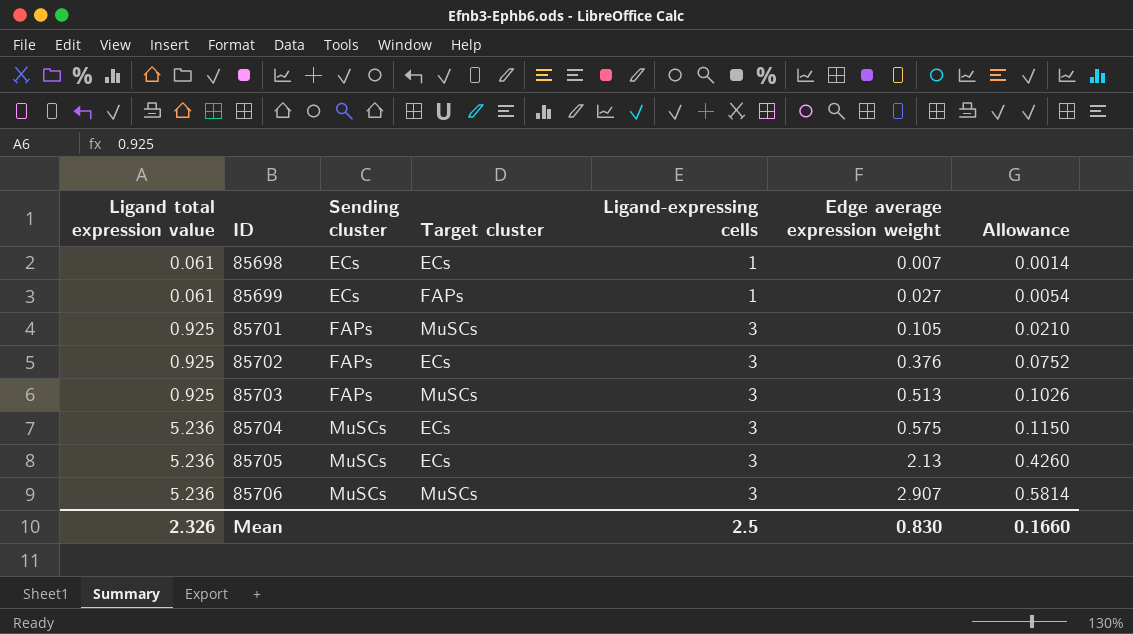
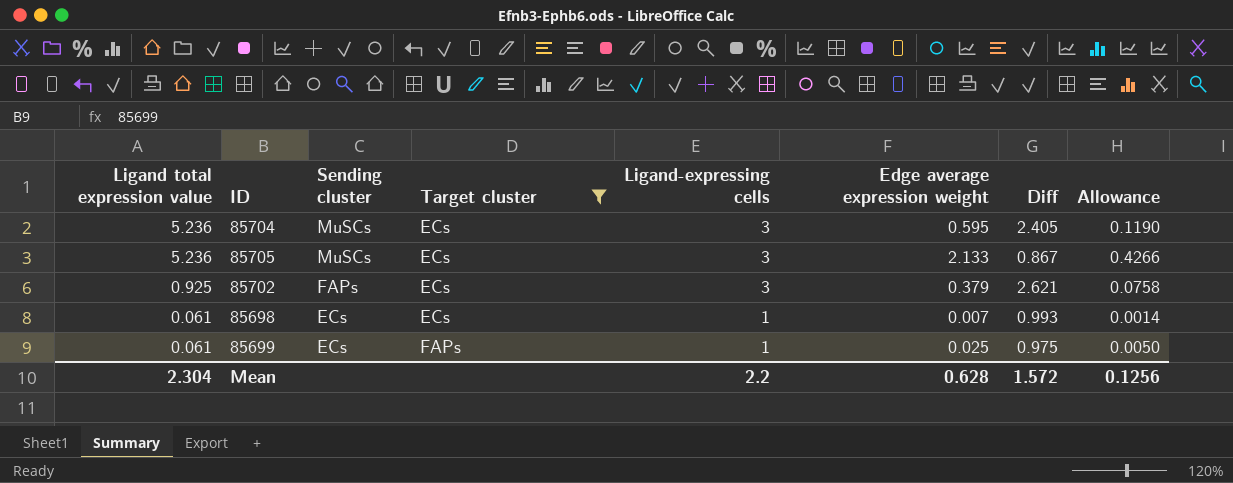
filter: none -> Target cluster != MuSCs
row order: Ligand total expression value ascending -> Ligand total expression value descending
column Diff | formula: none -> [Ligand-expressing cells] - [Edge average expression weight]
85704 | Edge average expression weight: 0.575 -> 0.595
85704 | Allowance: 0.1150 -> 0.1190
85705 | Edge average expression weight: 2.13 -> 2.133
85705 | Allowance: 0.4260 -> 0.4266
85702 | Edge average expression weight: 0.376 -> 0.379
85702 | Allowance: 0.0752 -> 0.0758
85699 | Edge average expression weight: 0.027 -> 0.025
85699 | Allowance: 0.0054 -> 0.0050
Mean | Ligand total expression value: 2.326 -> 2.304
Mean | Ligand-expressing cells: 2.5 -> 2.2
Mean | Edge average expression weight: 0.830 -> 0.628
Mean | Allowance: 0.1660 -> 0.1256

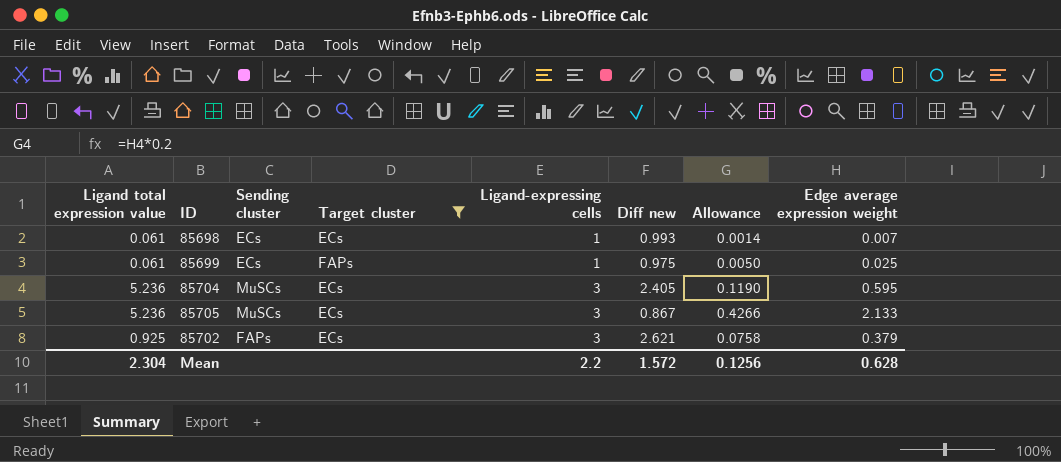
row order: Ligand total expression value descending -> Ligand-expressing cells ascending
column name: Diff -> Diff new
column Edge average expression weight | position: 6 -> 8

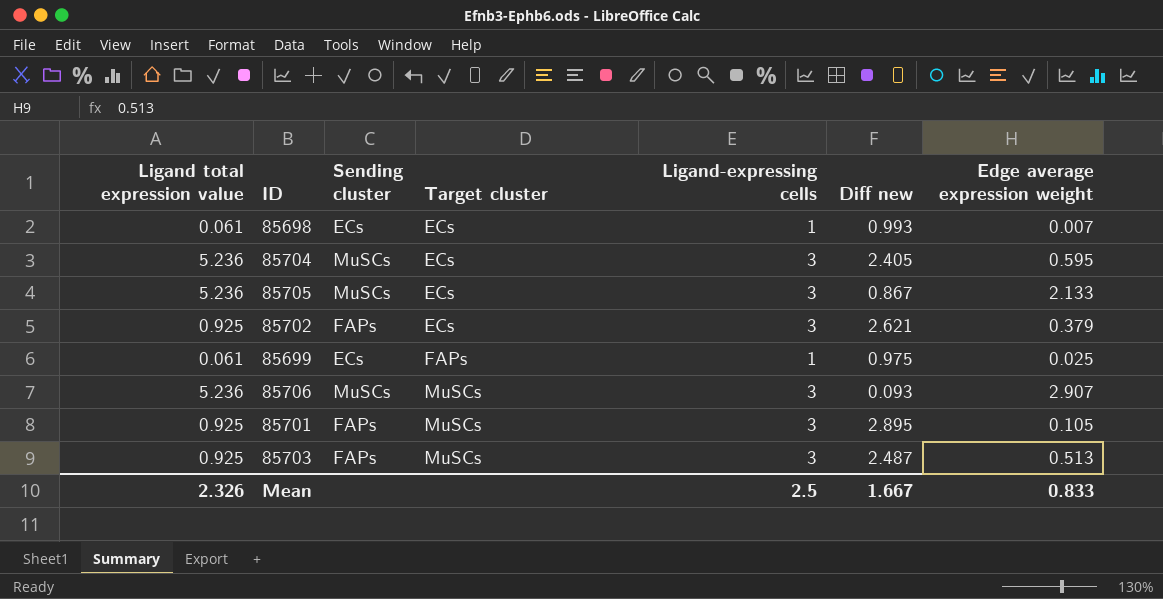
filter: Target cluster != MuSCs -> none
row order: Ligand-expressing cells ascending -> Target cluster ascending
column Allowance | formula: [Edge average expression weight] * 0.2 -> none
Mean | Ligand total expression value: 2.304 -> 2.326
Mean | Ligand-expressing cells: 2.2 -> 2.5
Mean | Diff new: 1.572 -> 1.667
Mean | Edge average expression weight: 0.628 -> 0.833

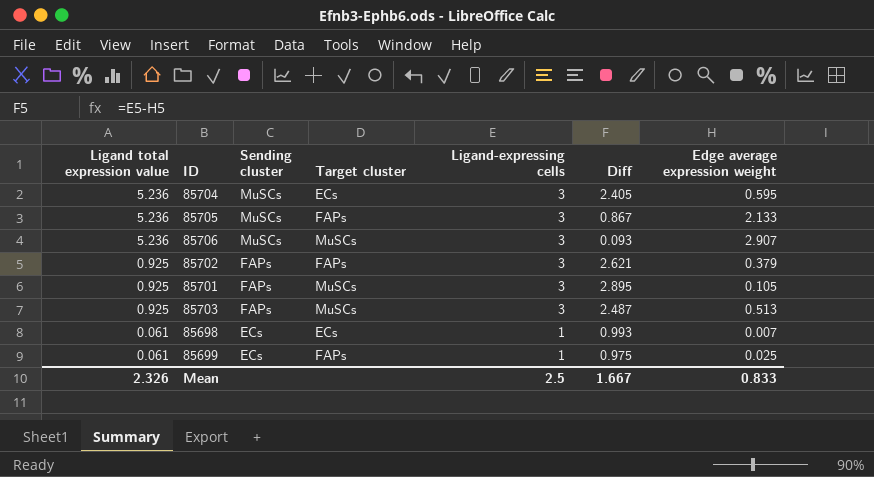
row order: Target cluster ascending -> Ligand total expression value descending
column name: Diff new -> Diff
85705 | Target cluster: ECs -> FAPs
85702 | Target cluster: ECs -> FAPs

